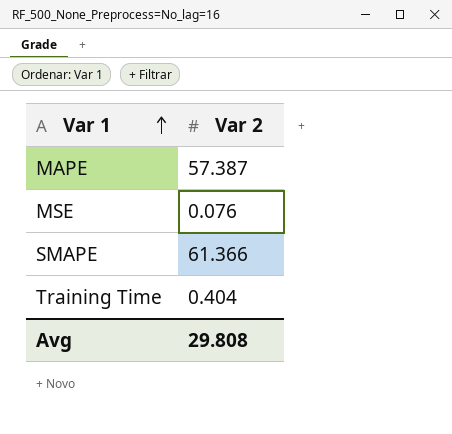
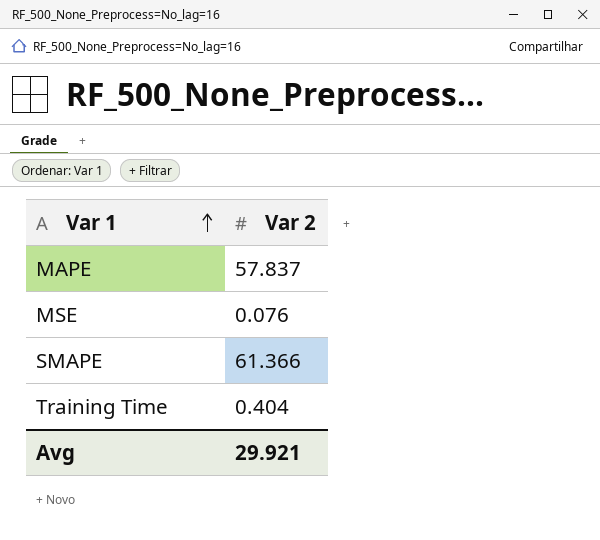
MAPE | Var 2: 57.387 -> 57.837
Avg | Var 2: 29.808 -> 29.921

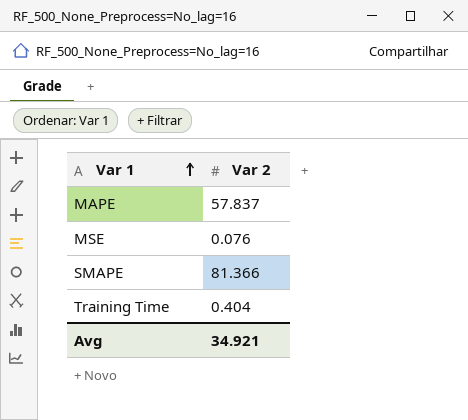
SMAPE | Var 2: 61.366 -> 81.366
Avg | Var 2: 29.921 -> 34.921

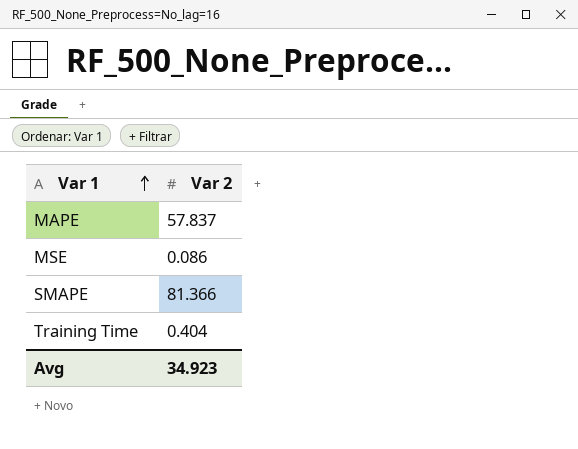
MSE | Var 2: 0.076 -> 0.086
Avg | Var 2: 34.921 -> 34.923

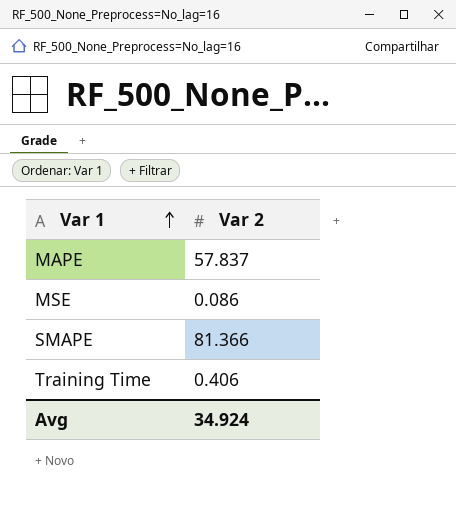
Training Time | Var 2: 0.404 -> 0.406
Avg | Var 2: 34.923 -> 34.924

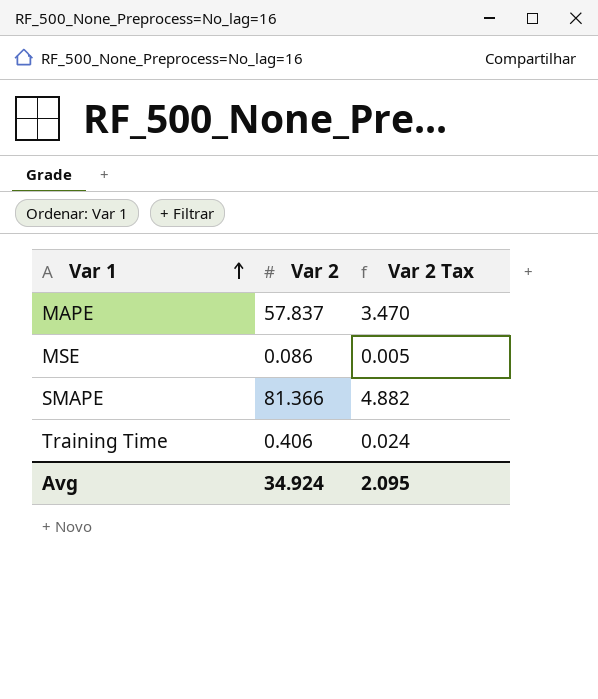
column Var 2 Tax | formula: none -> [Var 2] * 0.06

